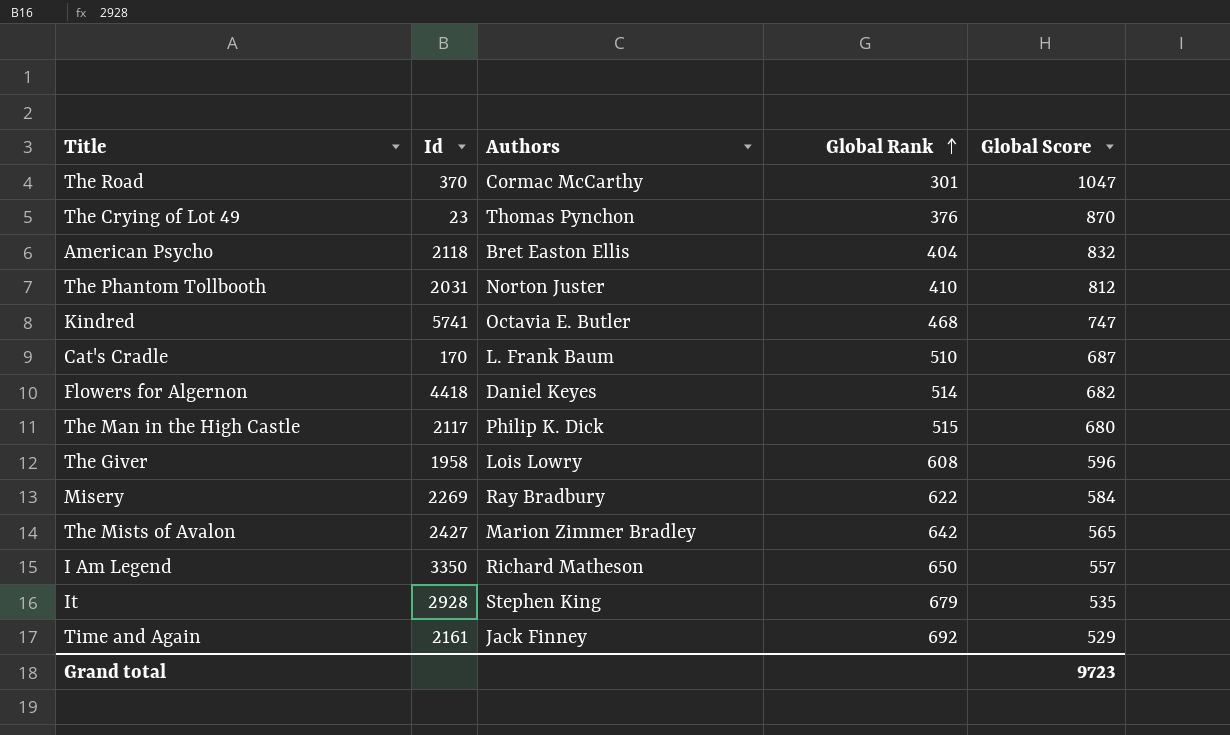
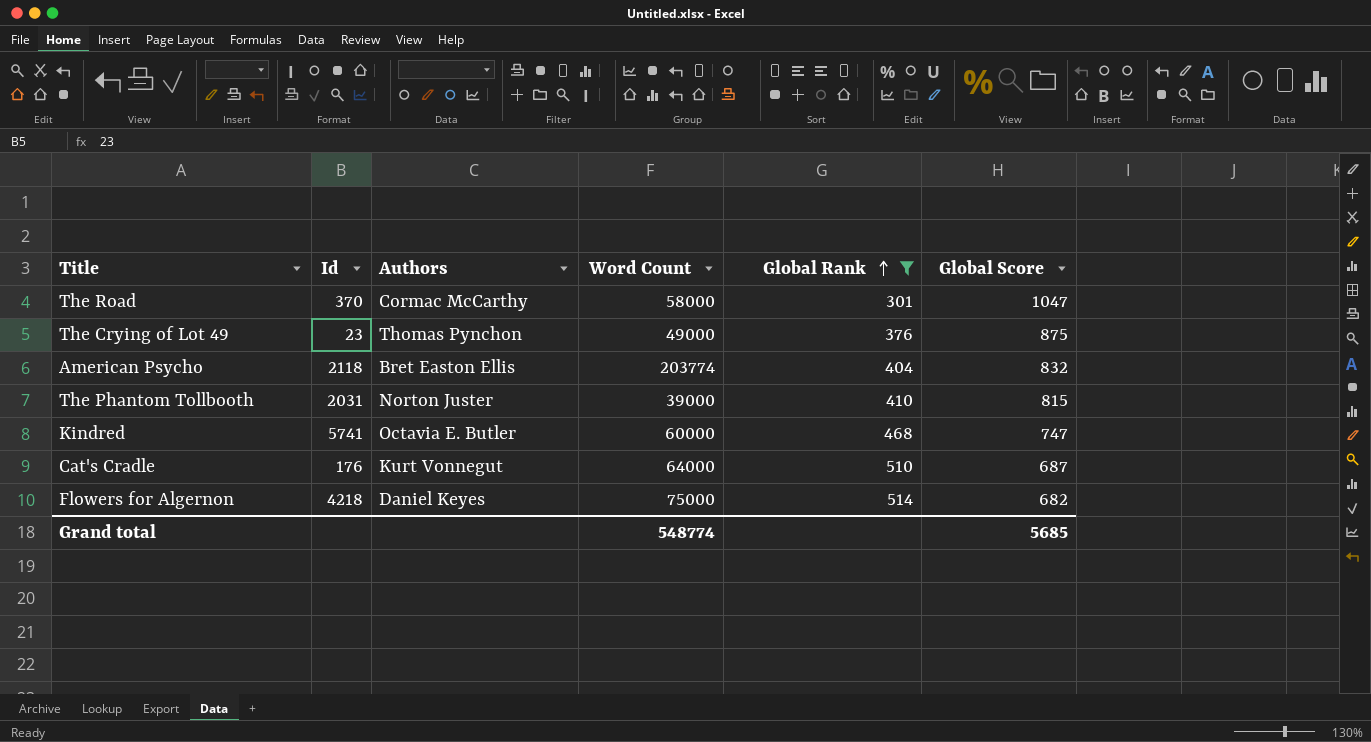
filter: none -> Global Rank <= 514
column Word Count | position: none -> 4
The Crying of Lot 49 | Global Score: 870 -> 875
The Phantom Tollbooth | Global Score: 812 -> 815
Cat's Cradle | Id: 170 -> 176
Cat's Cradle | Authors: L. Frank Baum -> Kurt Vonnegut
Flowers for Algernon | Id: 4418 -> 4218
Grand total | Global Score: 9723 -> 5685

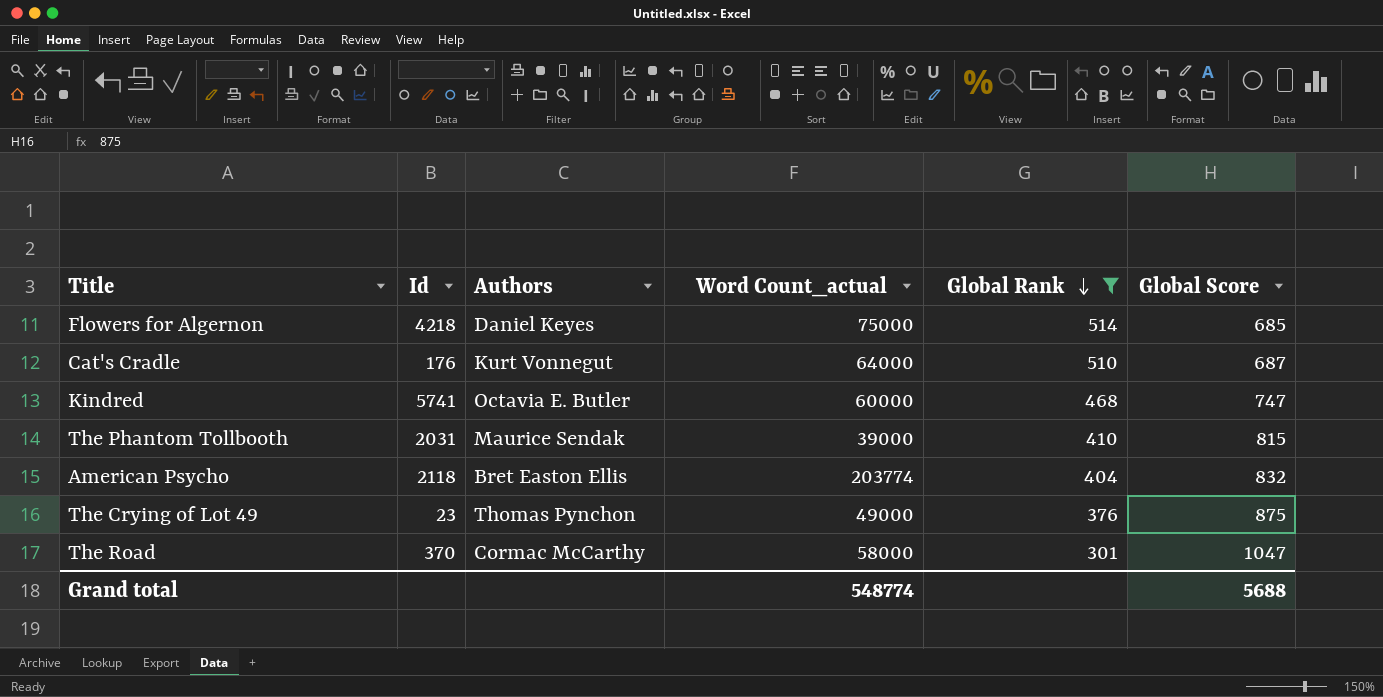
row order: Global Rank ascending -> Global Rank descending
column name: Word Count -> Word Count_actual
Flowers for Algernon | Global Score: 682 -> 685
The Phantom Tollbooth | Authors: Norton Juster -> Maurice Sendak
Grand total | Global Score: 5685 -> 5688

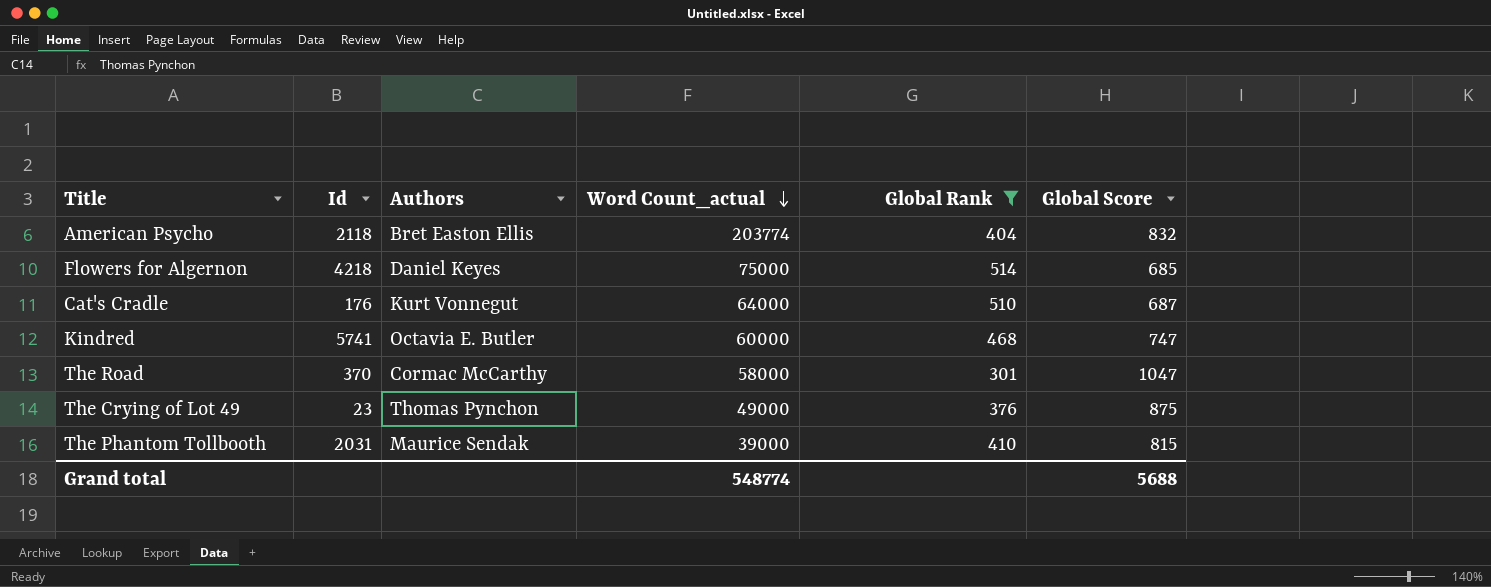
row order: Global Rank descending -> Word Count_actual descending

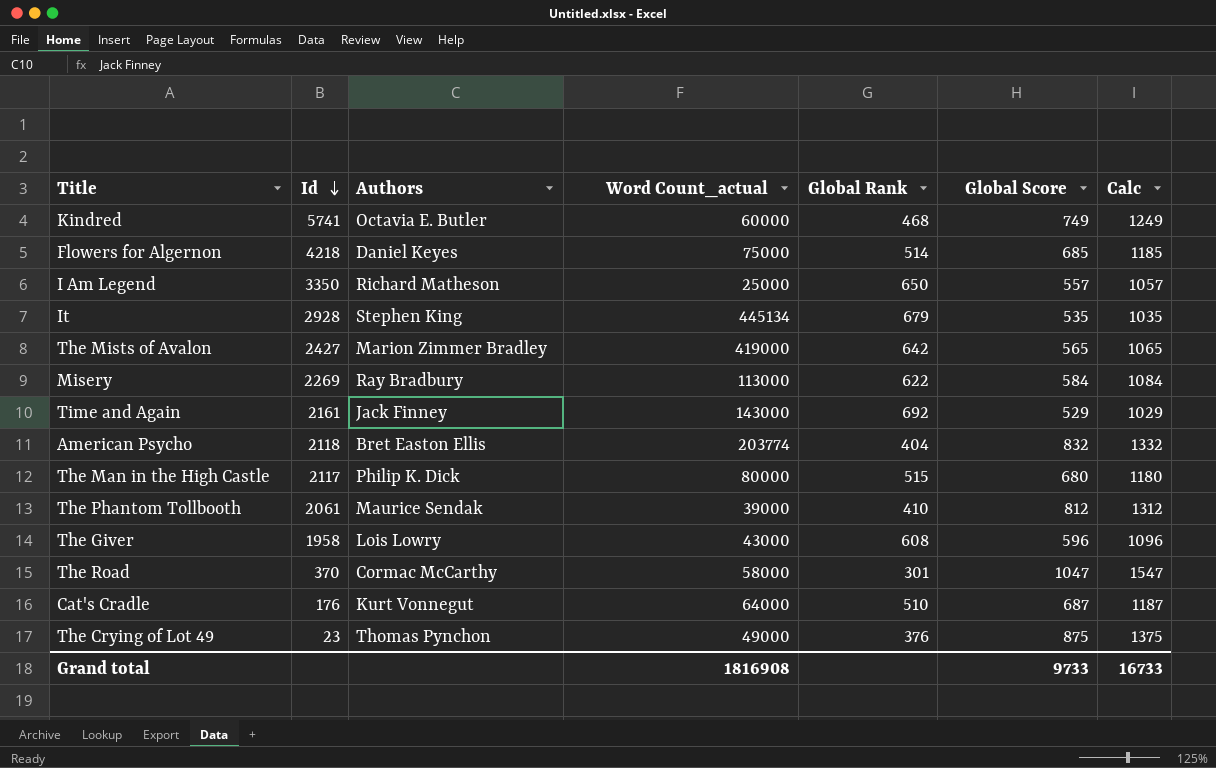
filter: Global Rank <= 514 -> none
row order: Word Count_actual descending -> Id descending
column Calc | formula: none -> [Global Score] + 500
Kindred | Global Score: 747 -> 749
The Phantom Tollbooth | Id: 2031 -> 2061
The Phantom Tollbooth | Global Score: 815 -> 812
Grand total | Word Count_actual: 548774 -> 1816908
Grand total | Global Score: 5688 -> 9733

